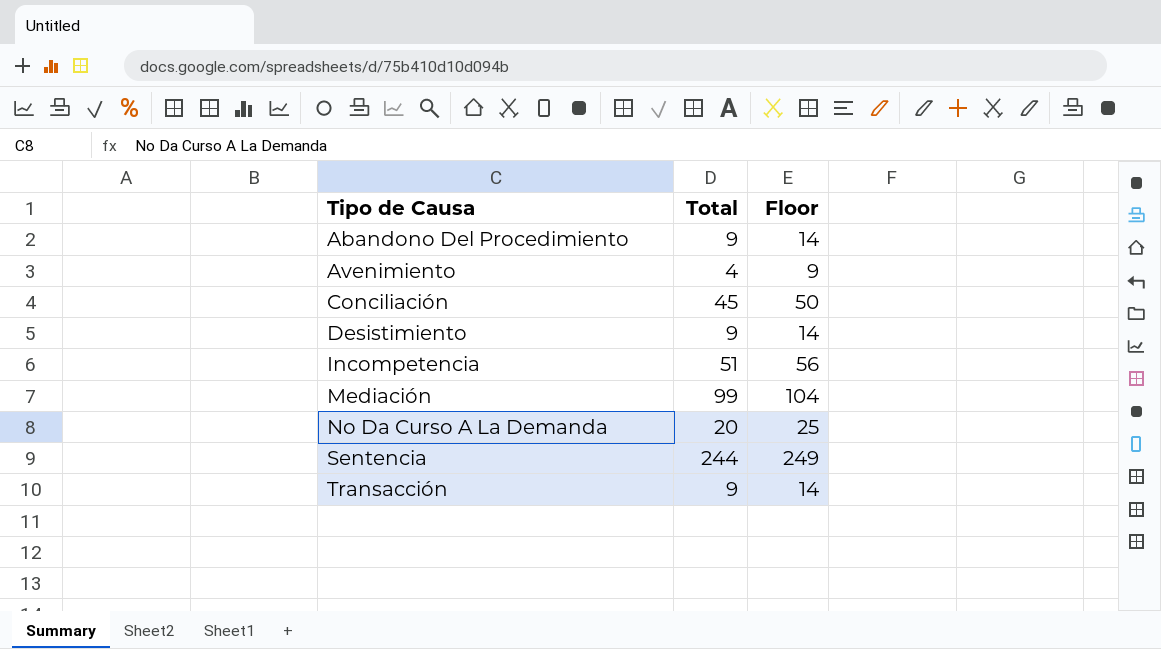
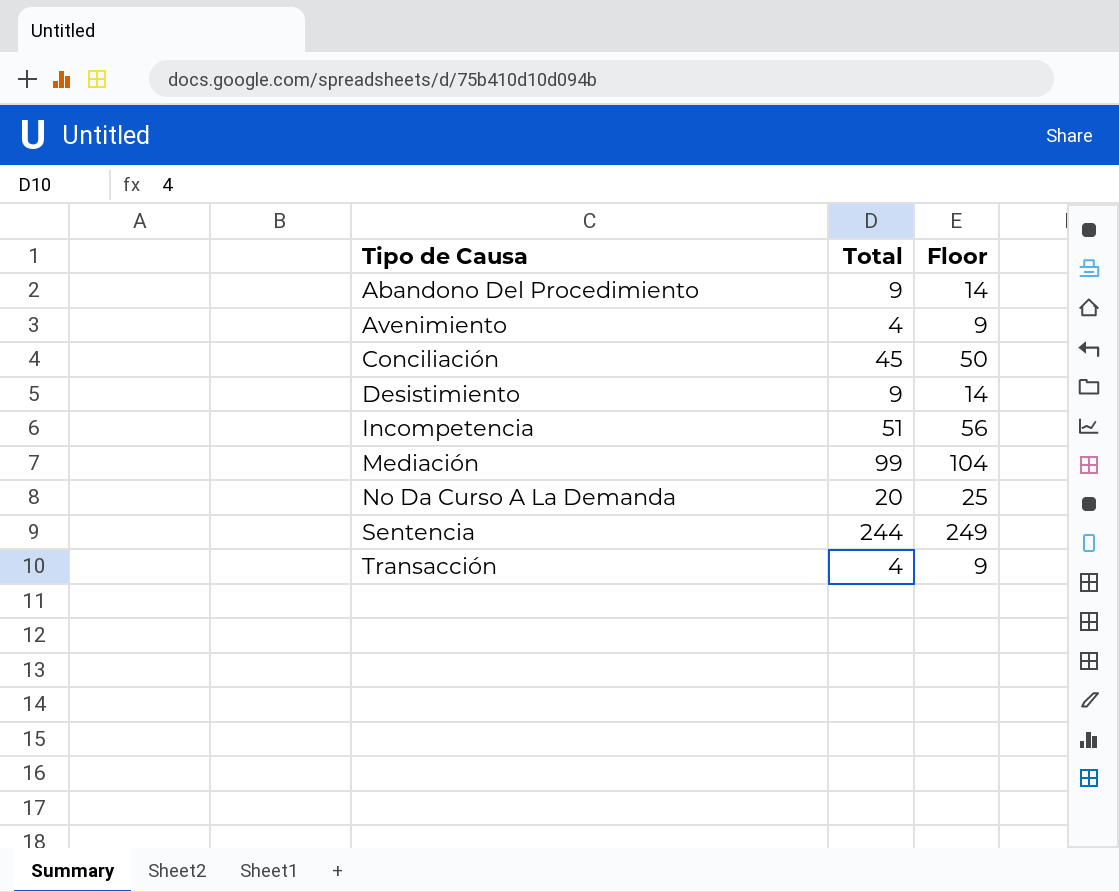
Transacción | Total: 9 -> 4
Transacción | Floor: 14 -> 9

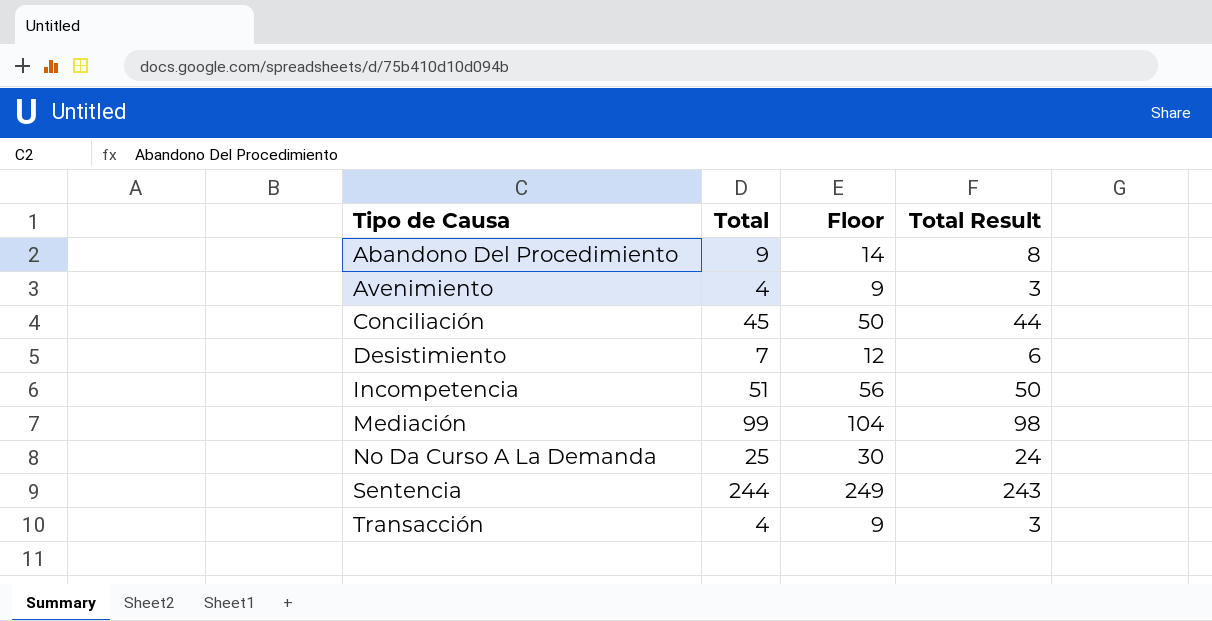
column Total Result | formula: none -> [Total] - 1
Desistimiento | Total: 9 -> 7
Desistimiento | Floor: 14 -> 12
No Da Curso A La Demanda | Total: 20 -> 25
No Da Curso A La Demanda | Floor: 25 -> 30

